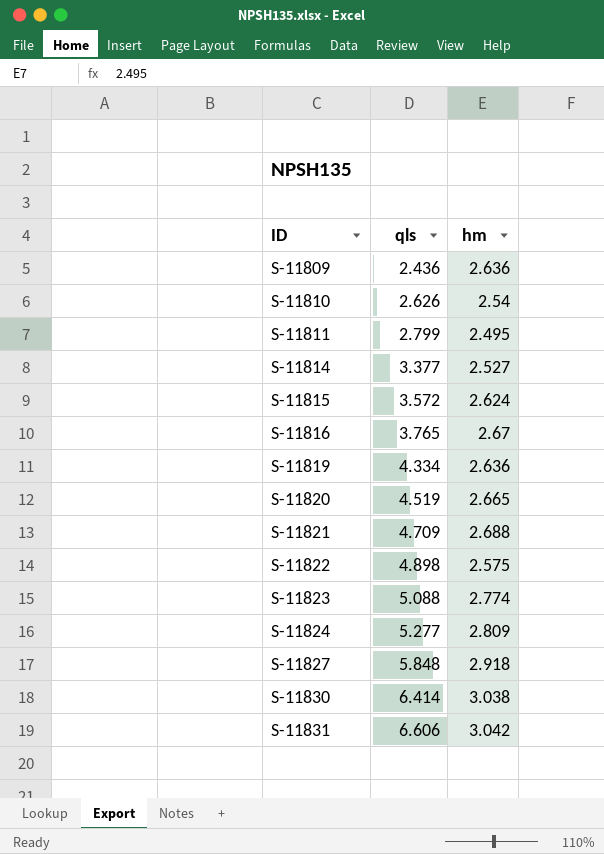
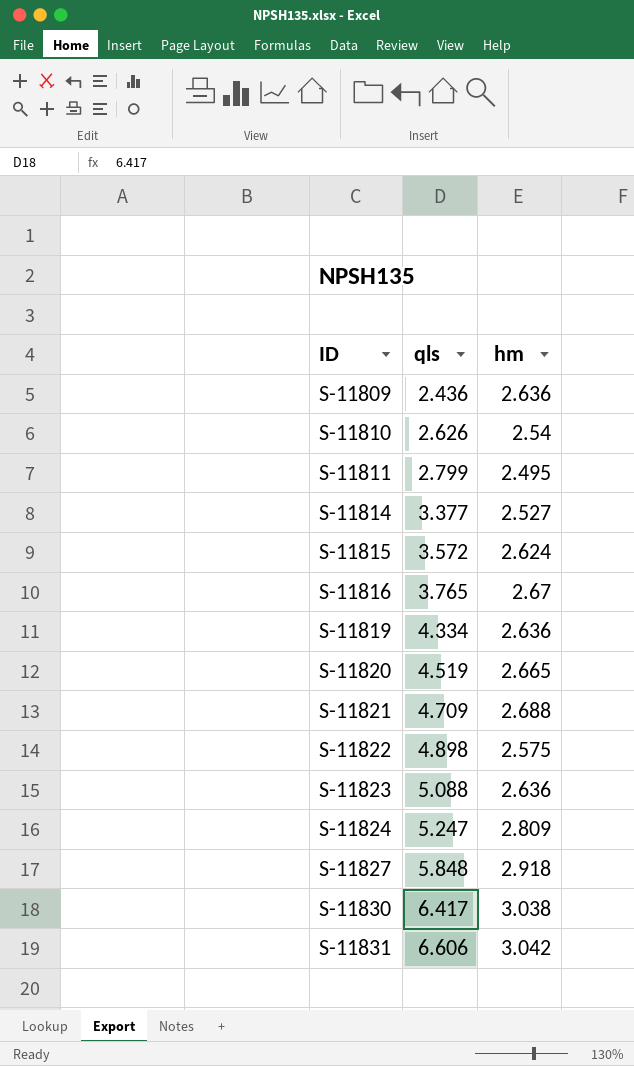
S-11823 | hm: 2.774 -> 2.636
S-11824 | qls: 5.277 -> 5.247
S-11830 | qls: 6.414 -> 6.417

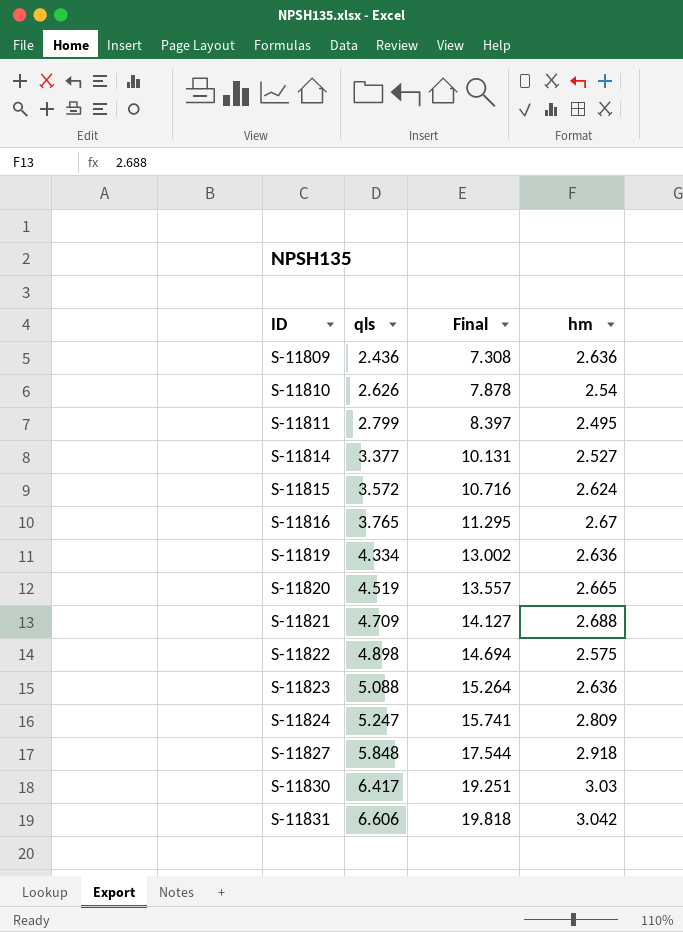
column Final | formula: none -> [qls] * 3
S-11830 | hm: 3.038 -> 3.03

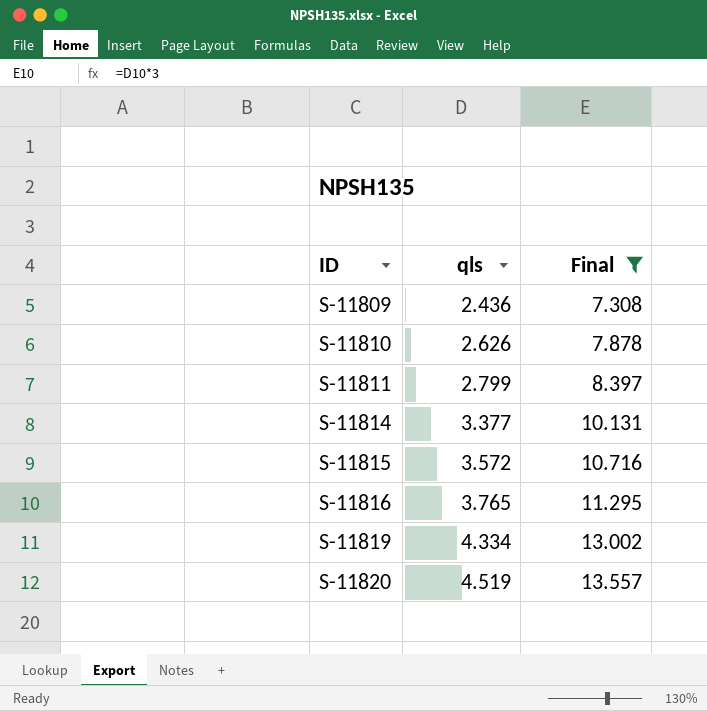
filter: none -> Final <= 13.557
column hm | position: 4 -> none

